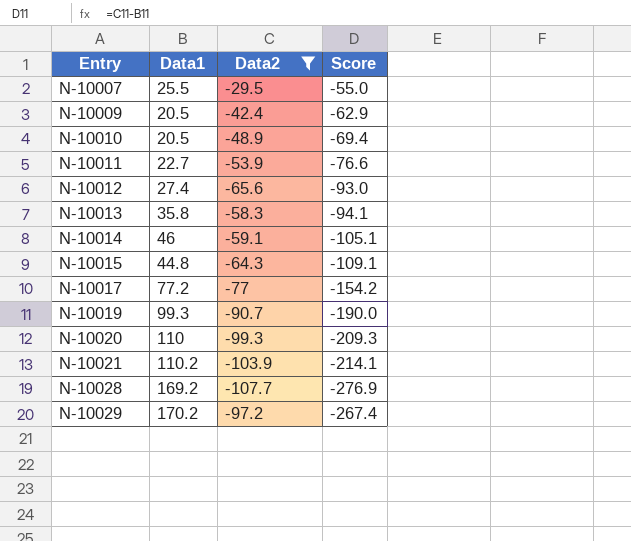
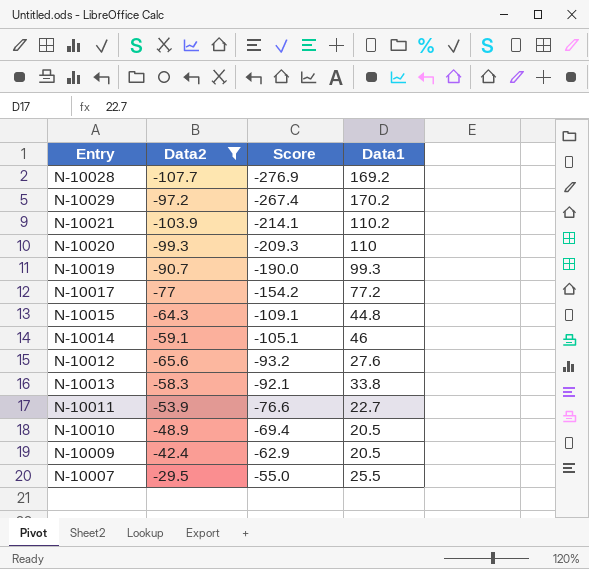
row order: Entry ascending -> Score ascending
column Data1 | position: 2 -> 4
N-10012 | Score: -93.0 -> -93.2
N-10012 | Data1: 27.4 -> 27.6
N-10013 | Score: -94.1 -> -92.1
N-10013 | Data1: 35.8 -> 33.8

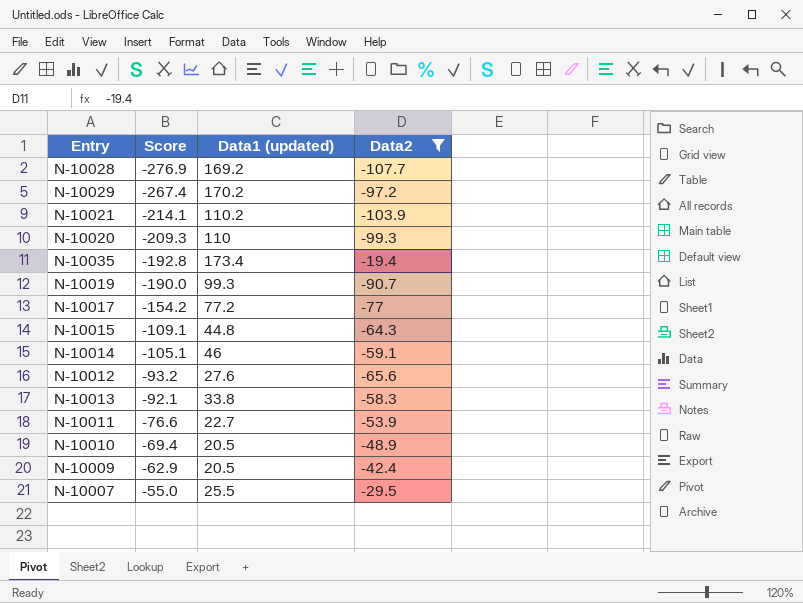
column name: Data1 -> Data1 (updated)
column Data2 | position: 2 -> 4
row N-10035: none -> -192.8 | 173.4 | -19.4

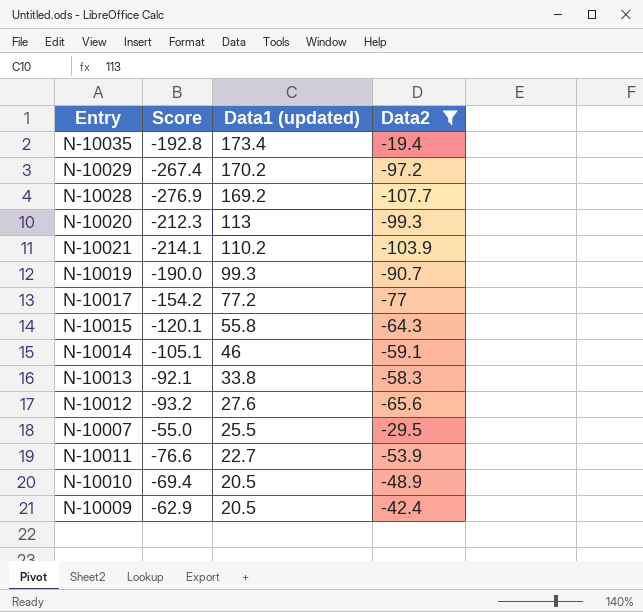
row order: Score ascending -> Data1 (updated) descending
N-10020 | Score: -209.3 -> -212.3
N-10020 | Data1 (updated): 110 -> 113
N-10015 | Score: -109.1 -> -120.1
N-10015 | Data1 (updated): 44.8 -> 55.8

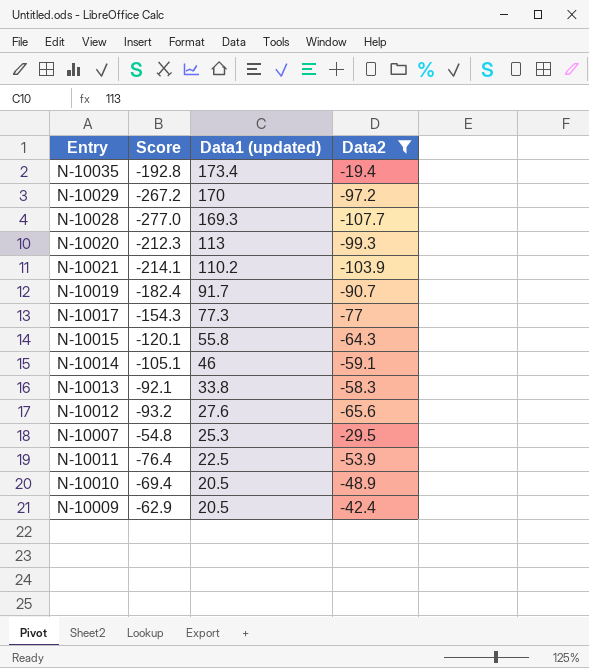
N-10029 | Score: -267.4 -> -267.2
N-10029 | Data1 (updated): 170.2 -> 170
N-10028 | Score: -276.9 -> -277.0
N-10028 | Data1 (updated): 169.2 -> 169.3
N-10019 | Score: -190.0 -> -182.4
N-10019 | Data1 (updated): 99.3 -> 91.7
N-10017 | Score: -154.2 -> -154.3
N-10017 | Data1 (updated): 77.2 -> 77.3
N-10007 | Score: -55.0 -> -54.8
N-10007 | Data1 (updated): 25.5 -> 25.3
N-10011 | Score: -76.6 -> -76.4
N-10011 | Data1 (updated): 22.7 -> 22.5

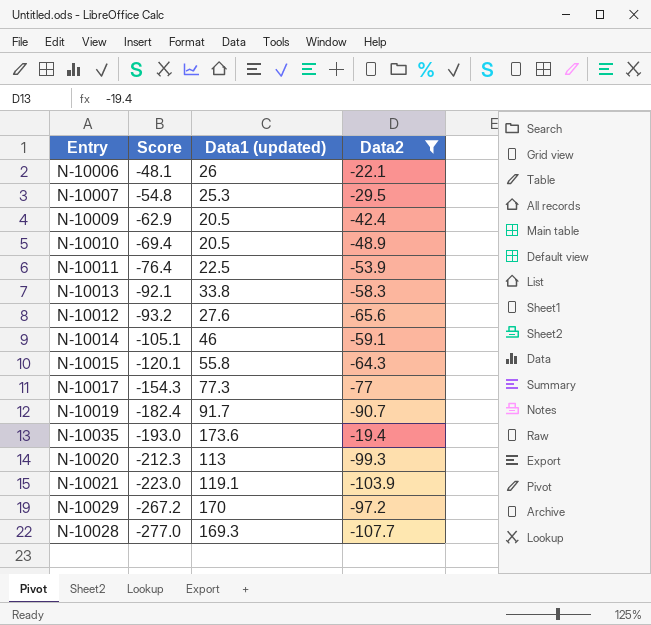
row order: Data1 (updated) descending -> Score descending
row N-10006: none -> -48.1 | 26 | -22.1
N-10035 | Score: -192.8 -> -193.0
N-10035 | Data1 (updated): 173.4 -> 173.6
N-10021 | Score: -214.1 -> -223.0
N-10021 | Data1 (updated): 110.2 -> 119.1

